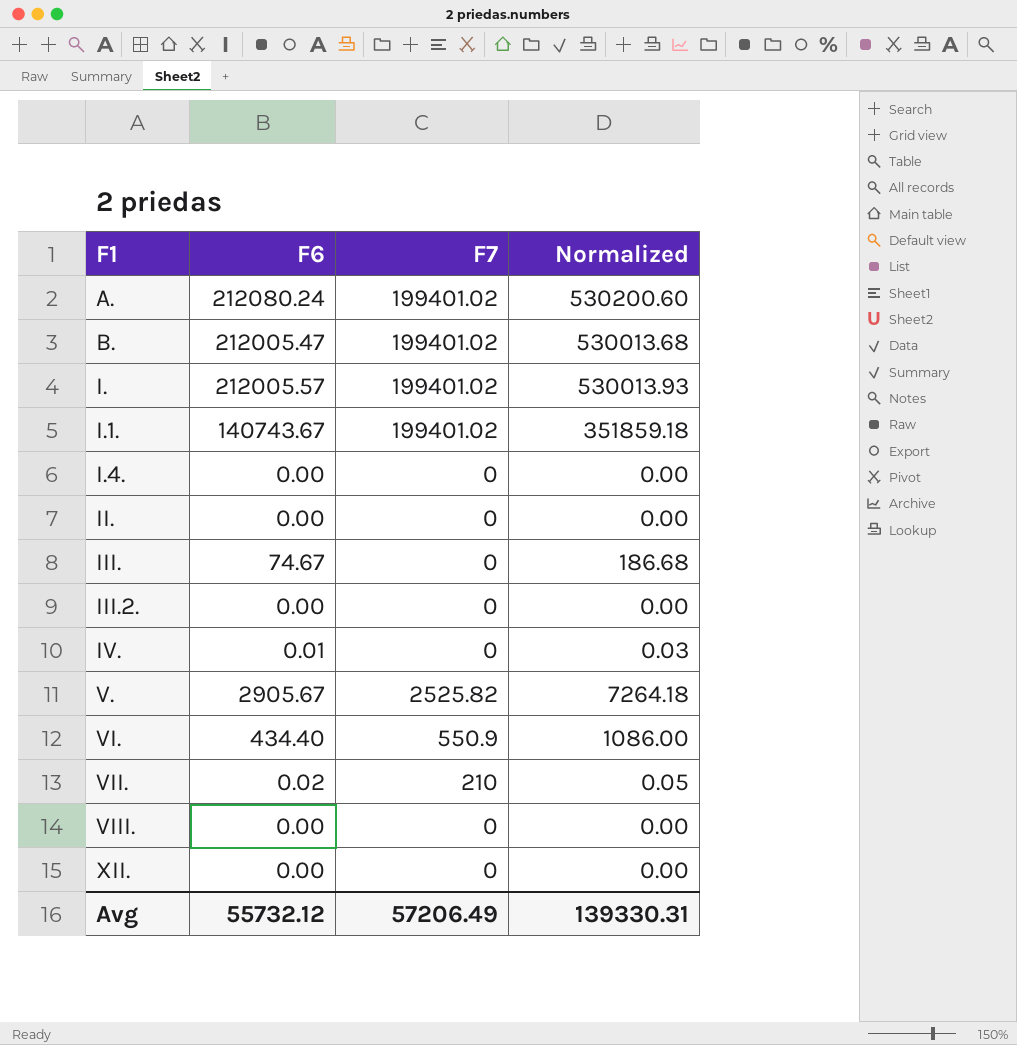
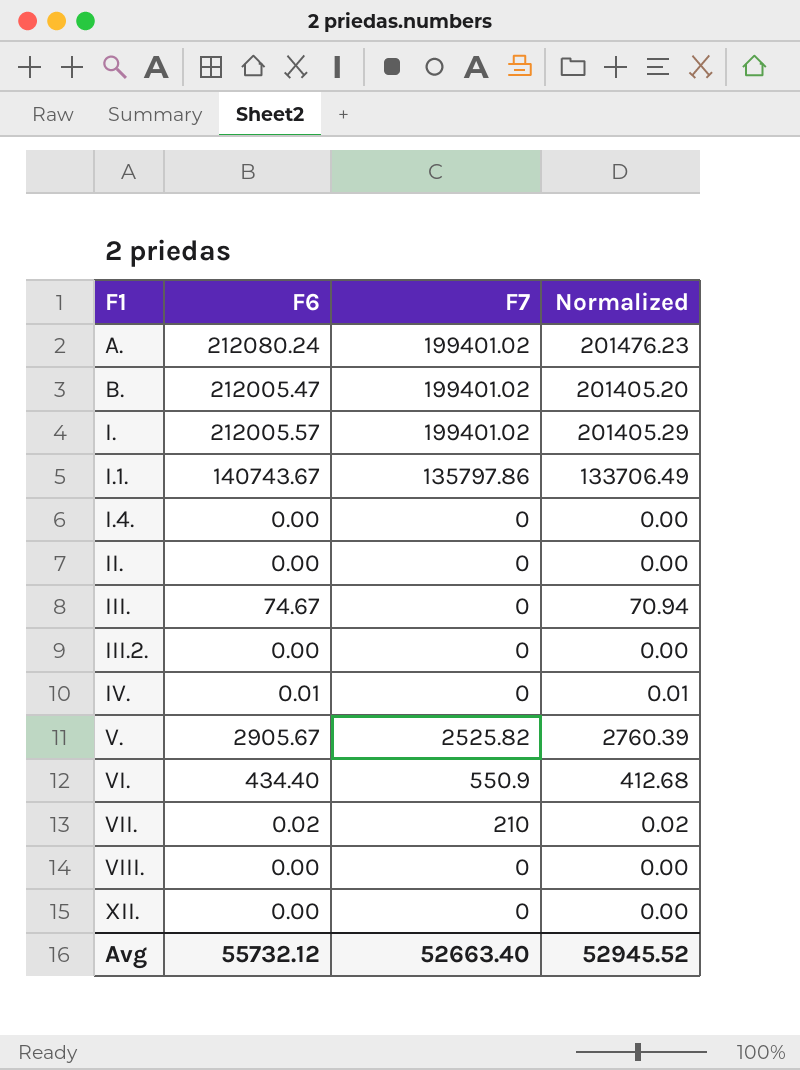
column Normalized | formula: [F6] * 2.5 -> [F6] * 0.95
I.1. | F7: 199401.02 -> 135797.86
Avg | F7: 57206.49 -> 52663.40
Avg | Normalized: 139330.31 -> 52945.52

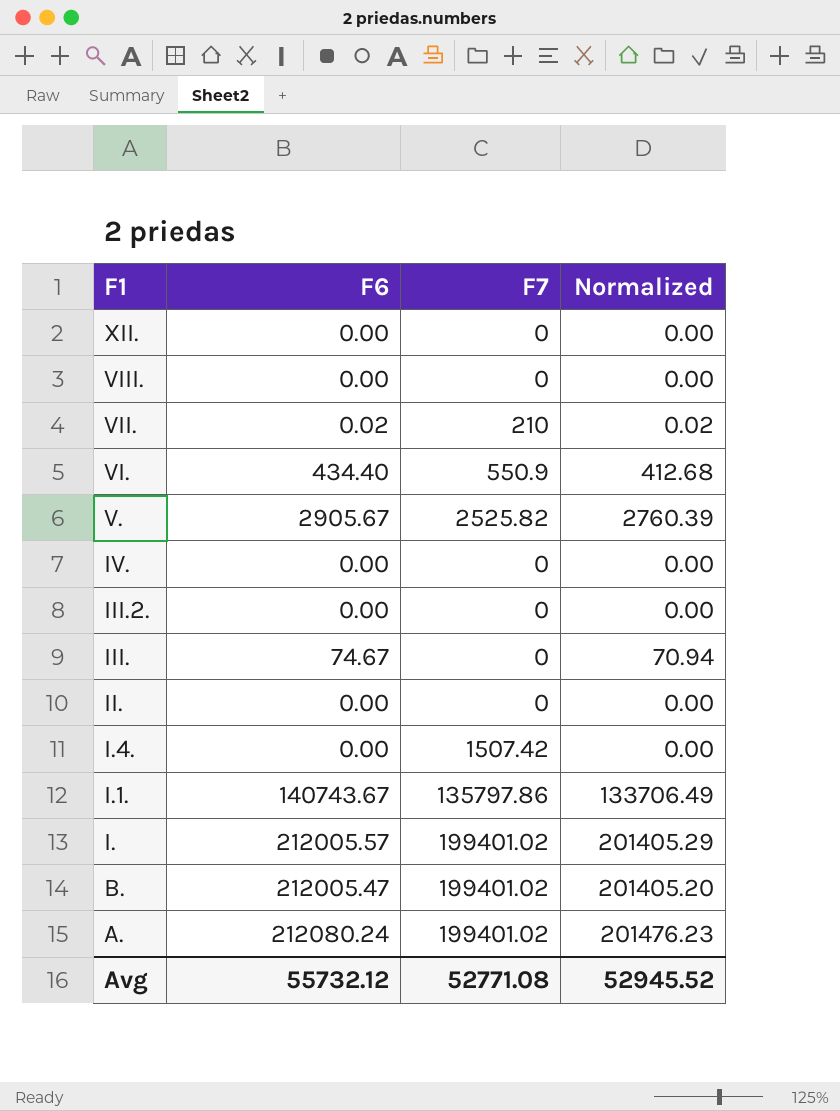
row order: F1 ascending -> F1 descending
IV. | F6: 0.01 -> 0.00
IV. | Normalized: 0.01 -> 0.00
I.4. | F7: 0 -> 1507.42
Avg | F7: 52663.40 -> 52771.08

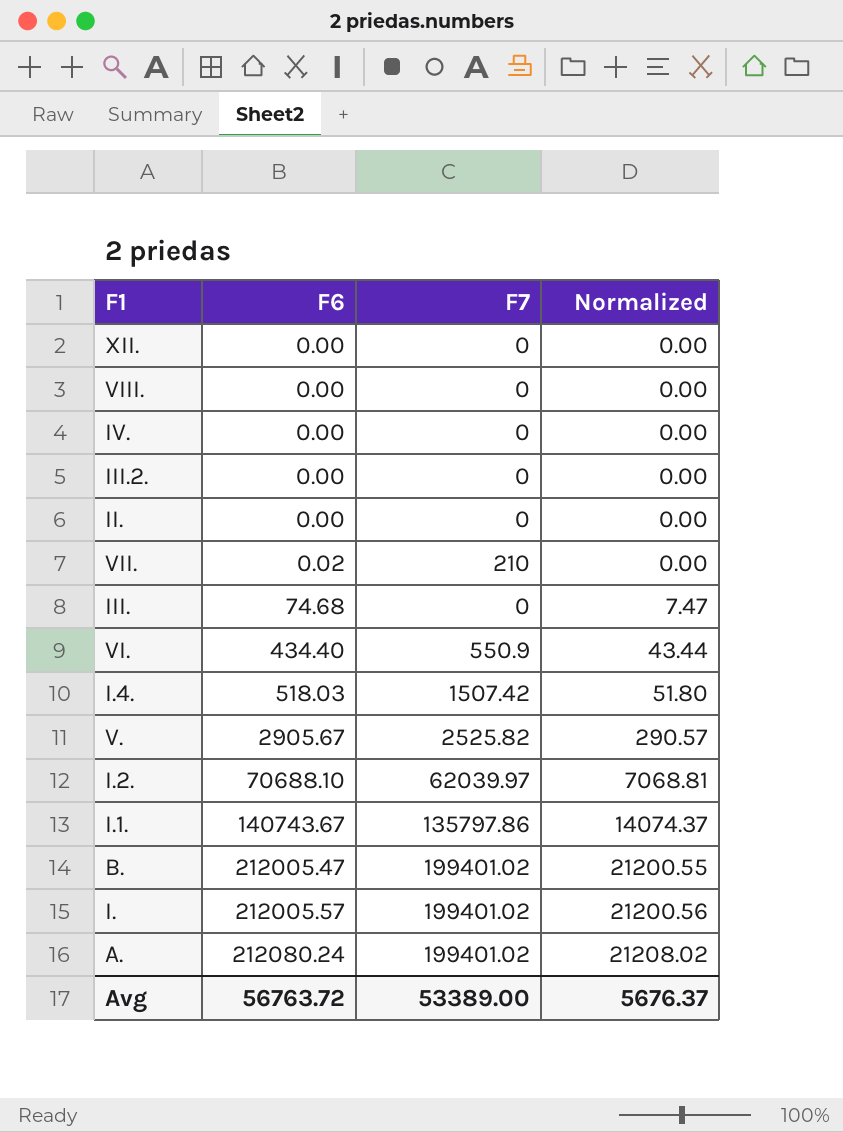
row order: F1 descending -> F6 ascending
column Normalized | formula: [F6] * 0.95 -> [F6] * 0.1
III. | F6: 74.67 -> 74.68
I.4. | F6: 0.00 -> 518.03
row I.2.: none -> 70688.10 | 62039.97 | 7068.81
Avg | F6: 55732.12 -> 56763.72
Avg | F7: 52771.08 -> 53389.00
Avg | Normalized: 52945.52 -> 5676.37

